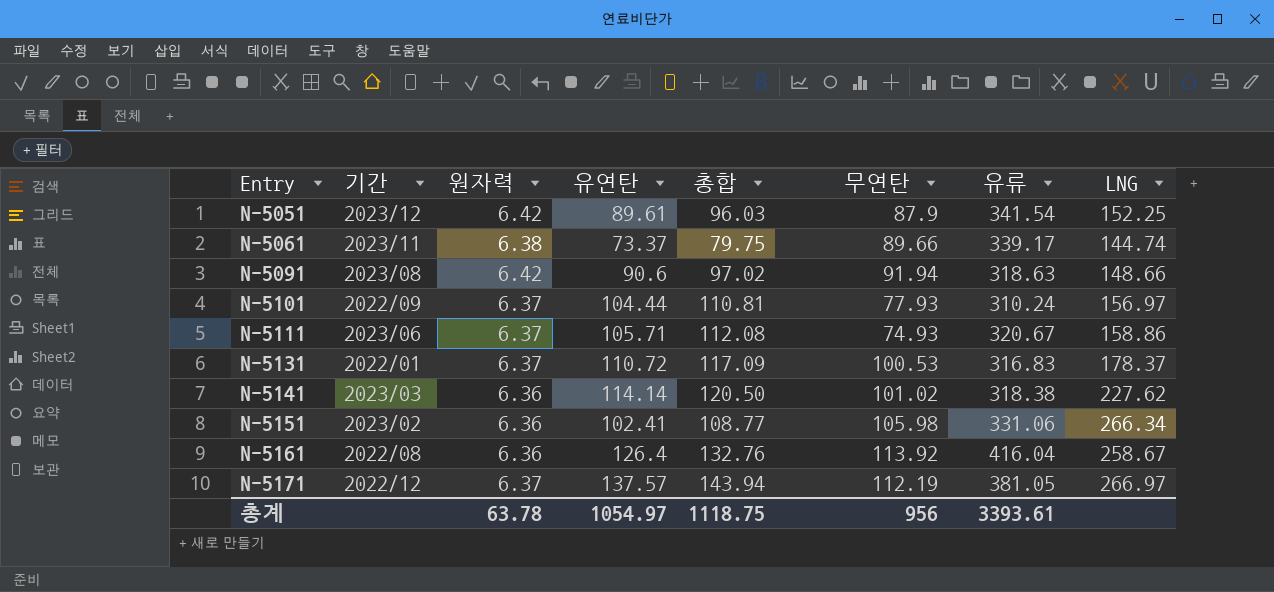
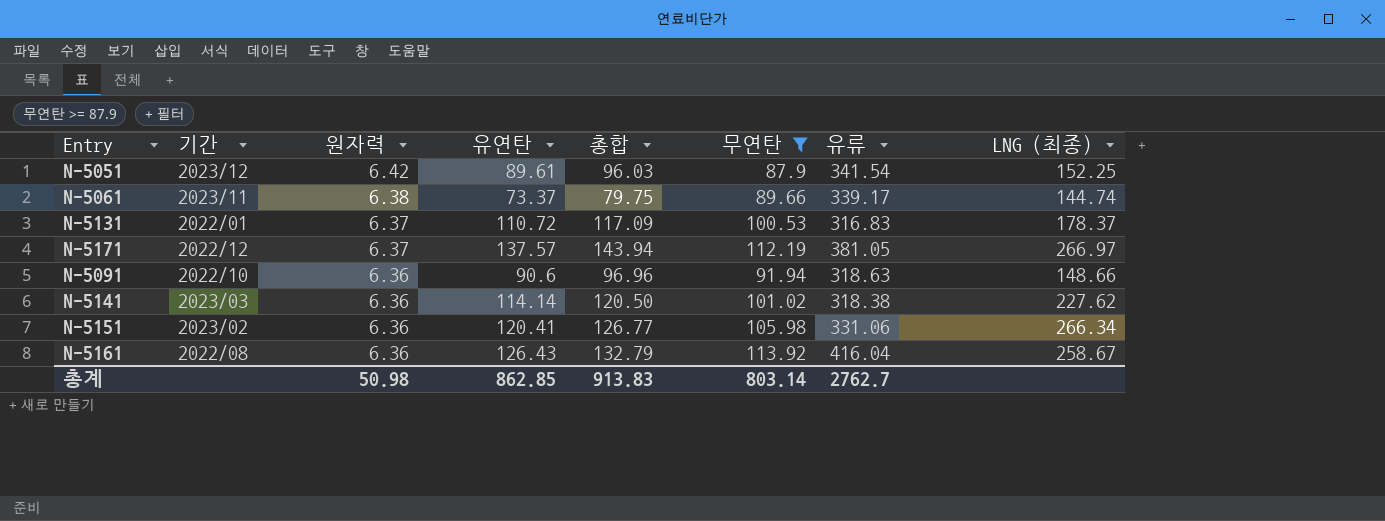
filter: none -> 무연탄 >= 87.9
row order: Entry ascending -> 원자력 descending
column name: LNG -> LNG (최종)
N-5091 | 기간: 2023/08 -> 2022/10
N-5091 | 원자력: 6.42 -> 6.36
N-5091 | 총합: 97.02 -> 96.96
N-5151 | 유연탄: 102.41 -> 120.41
N-5151 | 총합: 108.77 -> 126.77
N-5161 | 유연탄: 126.4 -> 126.43
N-5161 | 총합: 132.76 -> 132.79
총계 | 원자력: 63.78 -> 50.98
총계 | 유연탄: 1054.97 -> 862.85
총계 | 총합: 1118.75 -> 913.83
총계 | 무연탄: 956 -> 803.14
총계 | 유류: 3393.61 -> 2762.7

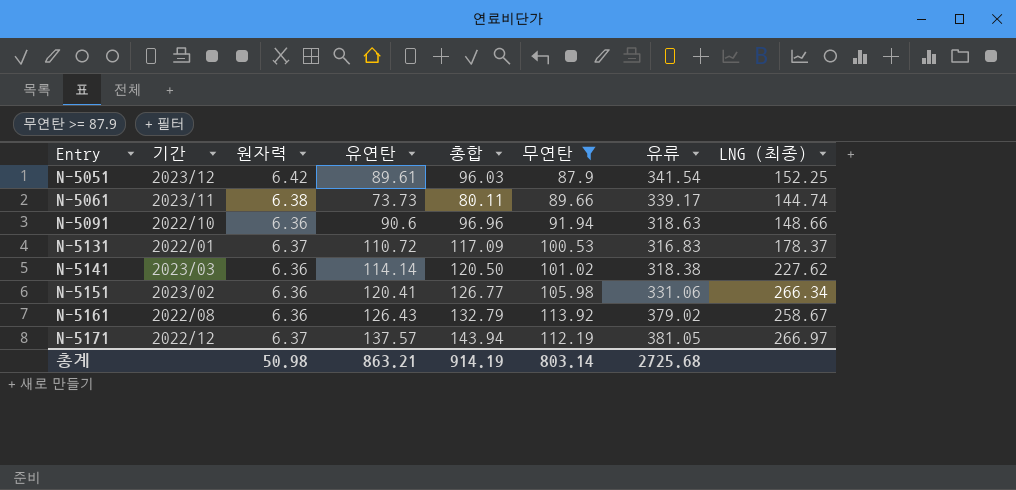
row order: 원자력 descending -> Entry ascending
N-5061 | 유연탄: 73.37 -> 73.73
N-5061 | 총합: 79.75 -> 80.11
N-5161 | 유류: 416.04 -> 379.02
총계 | 유연탄: 862.85 -> 863.21
총계 | 총합: 913.83 -> 914.19
총계 | 유류: 2762.7 -> 2725.68

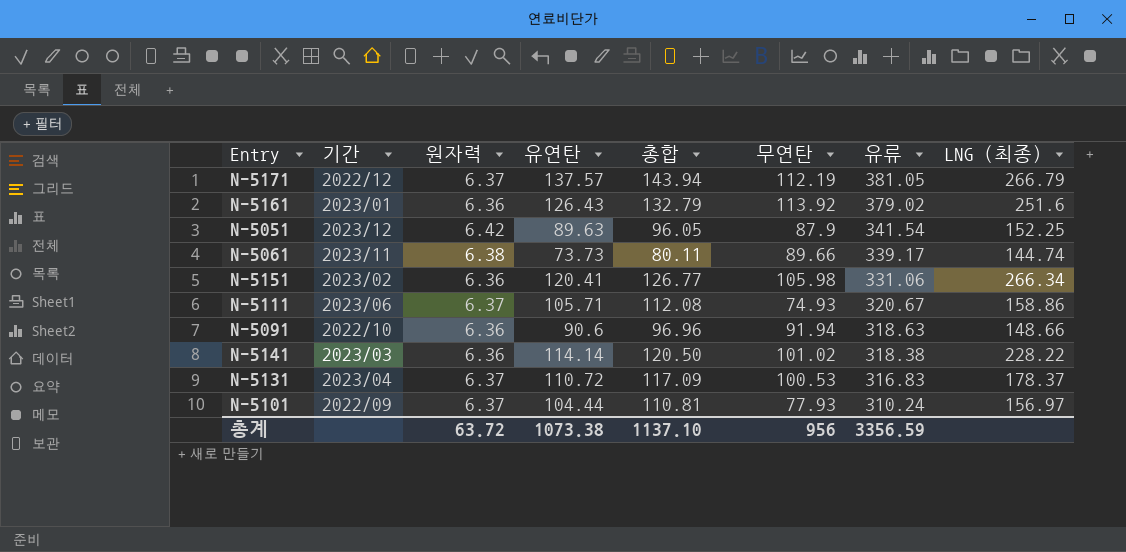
filter: 무연탄 >= 87.9 -> none
row order: Entry ascending -> 유류 descending
N-5171 | LNG (최종): 266.97 -> 266.79
N-5161 | 기간: 2022/08 -> 2023/01
N-5161 | LNG (최종): 258.67 -> 251.6
N-5051 | 유연탄: 89.61 -> 89.63
N-5051 | 총합: 96.03 -> 96.05
N-5141 | LNG (최종): 227.62 -> 228.22
N-5131 | 기간: 2022/01 -> 2023/04
총계 | 원자력: 50.98 -> 63.72
총계 | 유연탄: 863.21 -> 1073.38
총계 | 총합: 914.19 -> 1137.10
총계 | 무연탄: 803.14 -> 956
총계 | 유류: 2725.68 -> 3356.59

